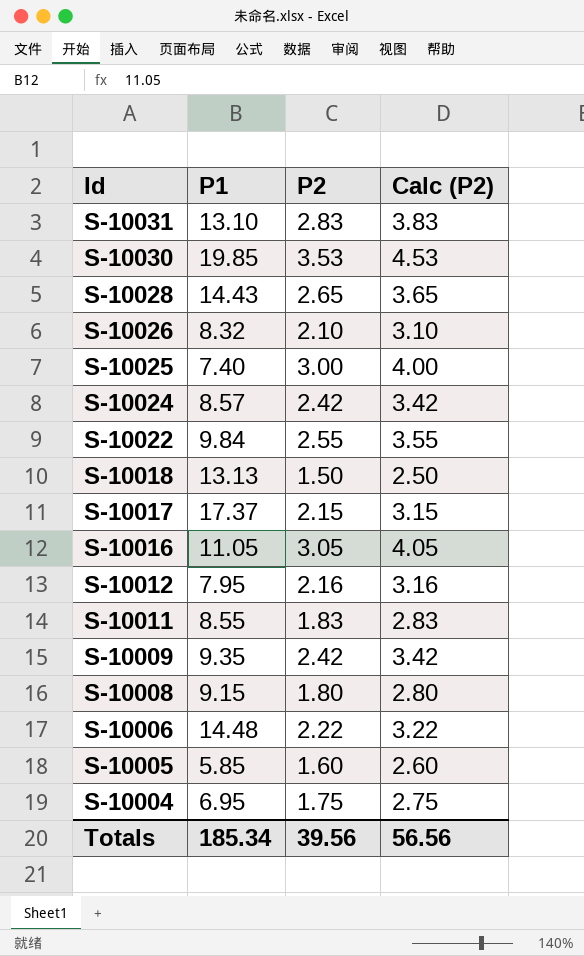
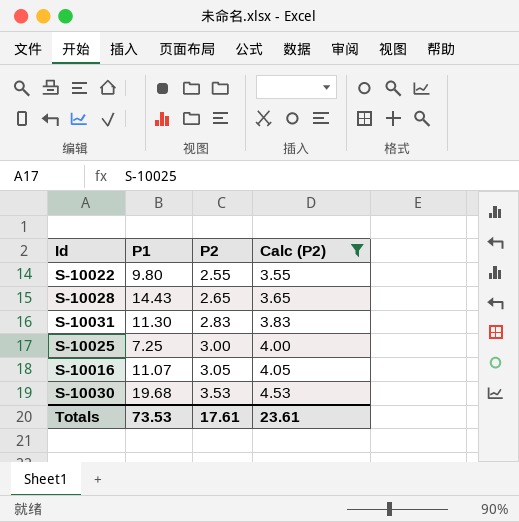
filter: none -> Calc (P2) >= 3.55
row order: Id descending -> P2 ascending
S-10022 | P1: 9.84 -> 9.80
S-10031 | P1: 13.10 -> 11.30
S-10025 | P1: 7.40 -> 7.25
S-10016 | P1: 11.05 -> 11.07
S-10030 | P1: 19.85 -> 19.68
Totals | P1: 185.34 -> 73.53
Totals | P2: 39.56 -> 17.61
Totals | Calc (P2): 56.56 -> 23.61

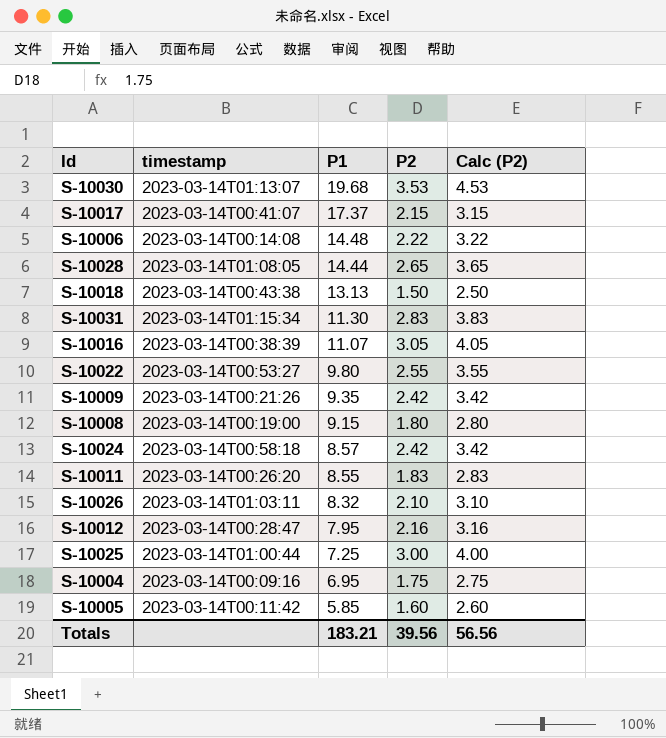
filter: Calc (P2) >= 3.55 -> none
row order: P2 ascending -> P1 descending
column timestamp | position: none -> 2
S-10028 | P1: 14.43 -> 14.44
Totals | P1: 73.53 -> 183.21
Totals | P2: 17.61 -> 39.56
Totals | Calc (P2): 23.61 -> 56.56

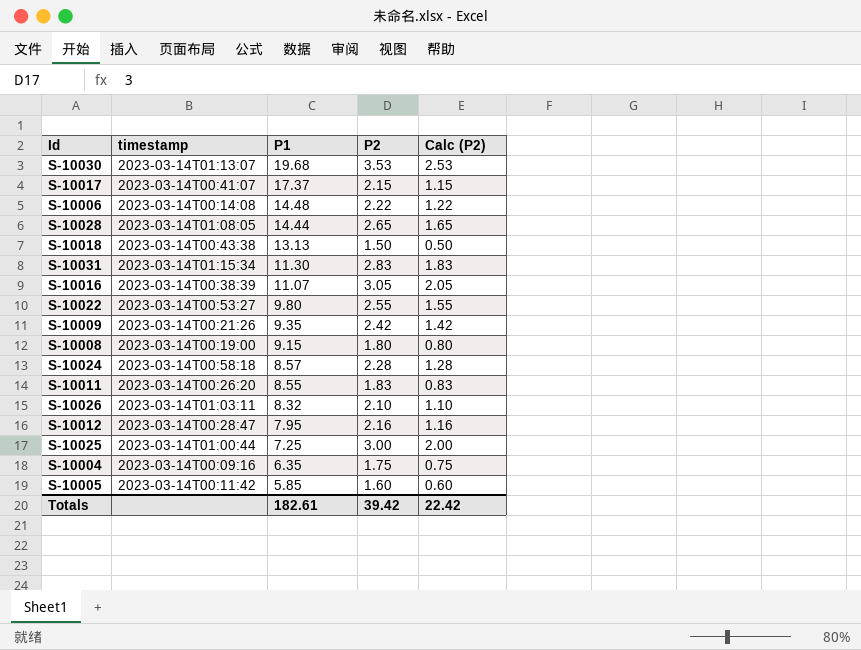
column Calc (P2) | formula: [P2] + 1 -> [P2] - 1
S-10024 | P2: 2.42 -> 2.28
S-10004 | P1: 6.95 -> 6.35
Totals | P1: 183.21 -> 182.61
Totals | P2: 39.56 -> 39.42
Totals | Calc (P2): 56.56 -> 22.42

